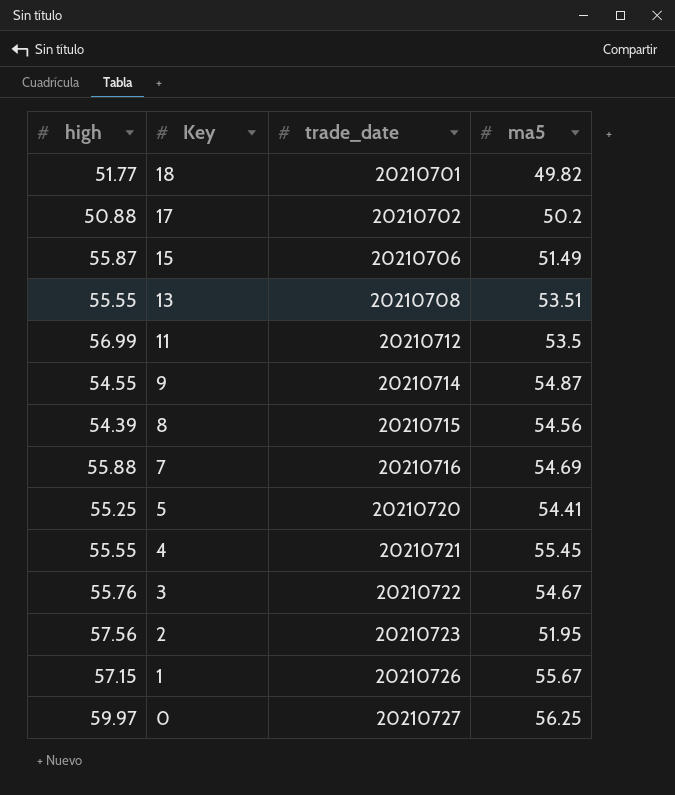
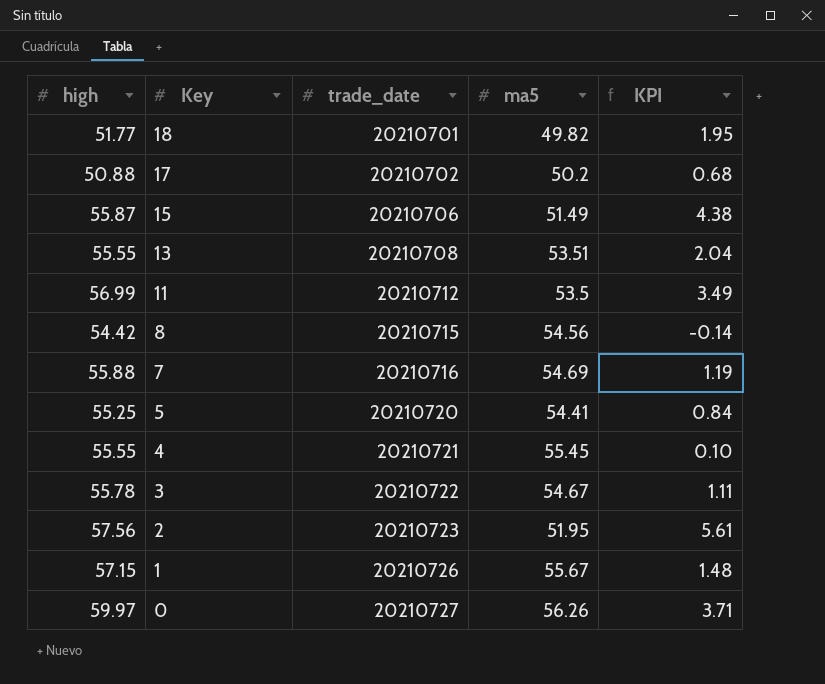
column KPI | formula: none -> [high] - [ma5]
row 9: 54.55 | 20210714 | 54.87 -> none
8 | high: 54.39 -> 54.42
3 | high: 55.76 -> 55.78
0 | ma5: 56.25 -> 56.26

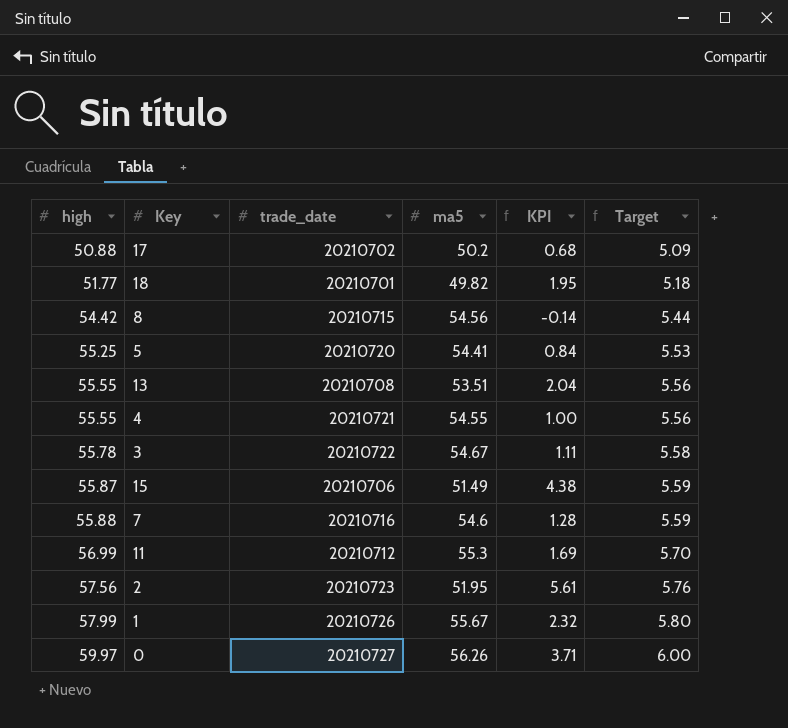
row order: Key descending -> high ascending
column Target | formula: none -> [high] * 0.1
4 | ma5: 55.45 -> 54.55
4 | KPI: 0.10 -> 1.00
7 | ma5: 54.69 -> 54.6
7 | KPI: 1.19 -> 1.28
11 | ma5: 53.5 -> 55.3
11 | KPI: 3.49 -> 1.69
1 | high: 57.15 -> 57.99
1 | KPI: 1.48 -> 2.32

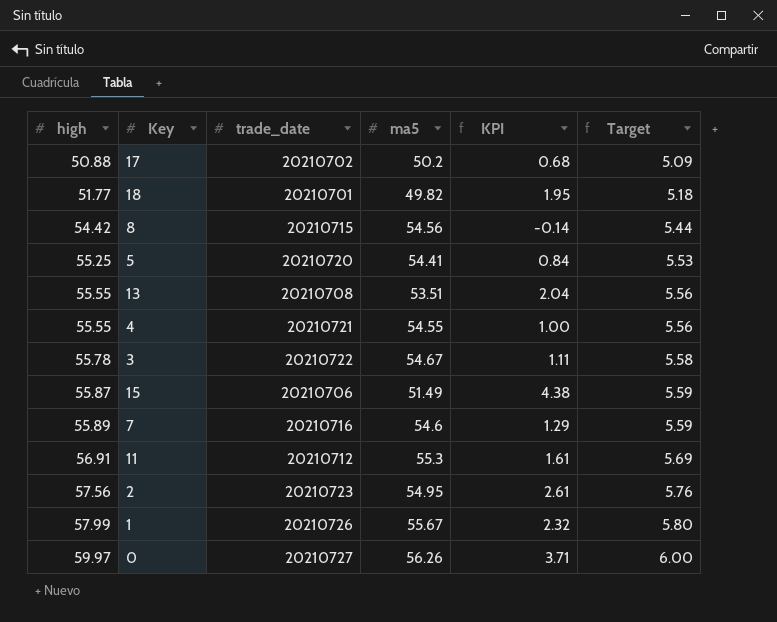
7 | high: 55.88 -> 55.89
7 | KPI: 1.28 -> 1.29
11 | high: 56.99 -> 56.91
11 | KPI: 1.69 -> 1.61
11 | Target: 5.70 -> 5.69
2 | ma5: 51.95 -> 54.95
2 | KPI: 5.61 -> 2.61

